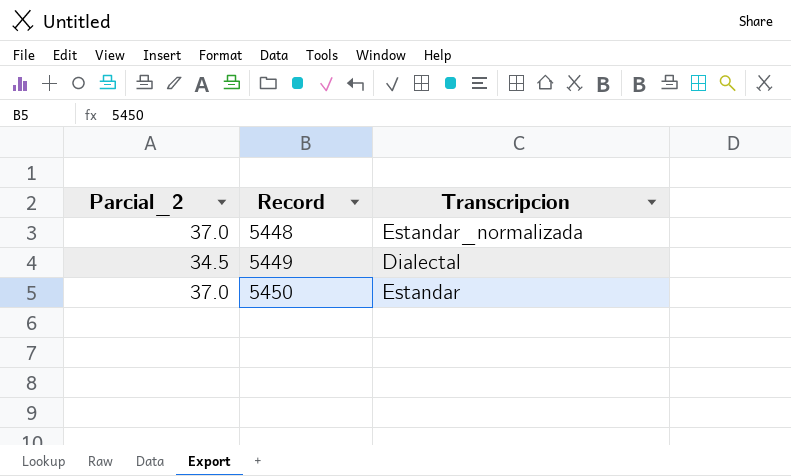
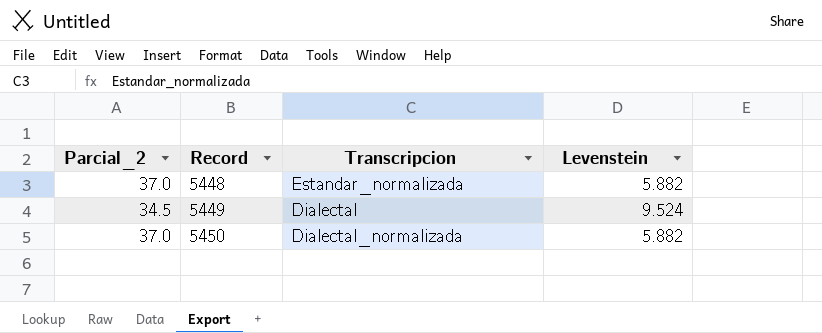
column Levenstein | position: none -> 4
5450 | Transcripcion: Estandar -> Dialectal_normalizada

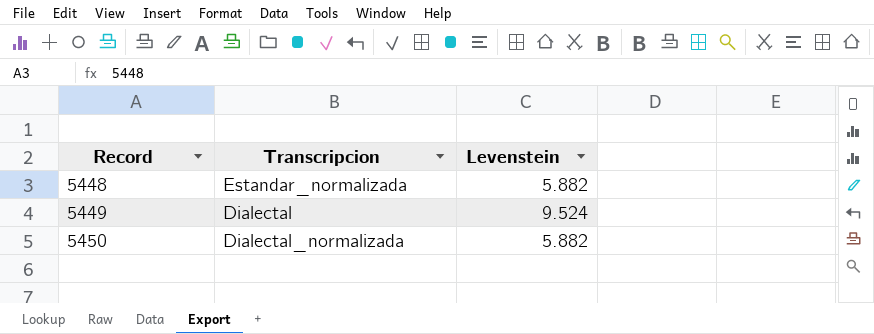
column Parcial_2 | position: 1 -> none

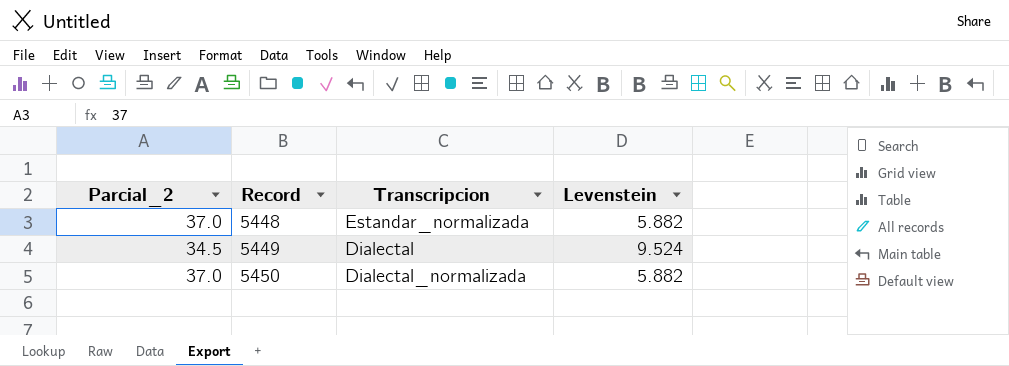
column Parcial_2 | position: none -> 1

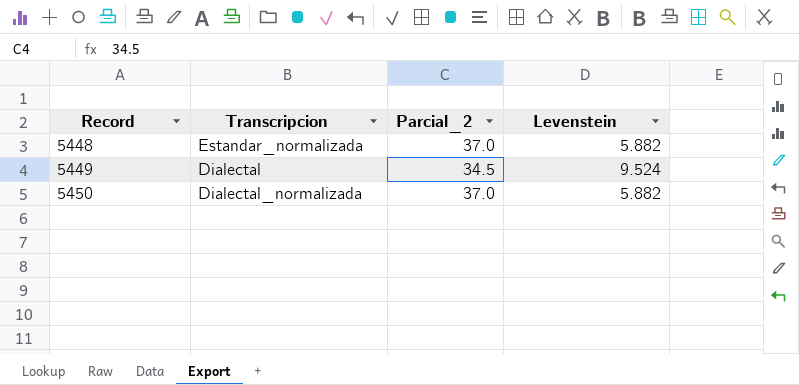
column Parcial_2 | position: 1 -> 3

